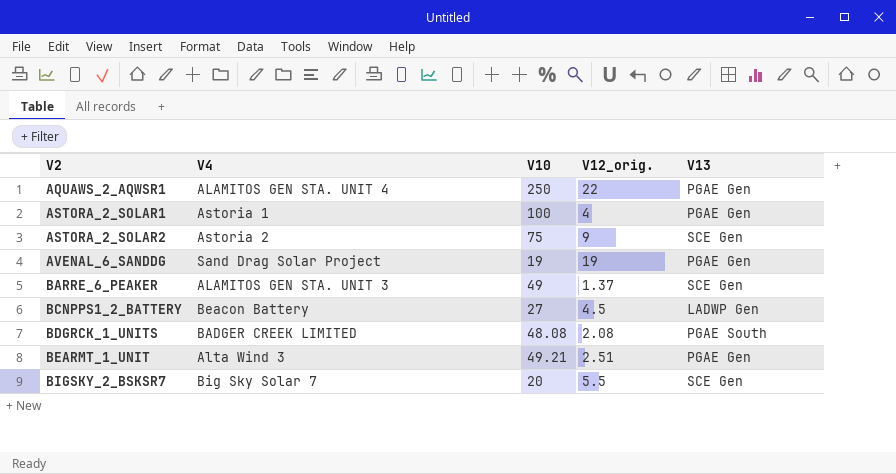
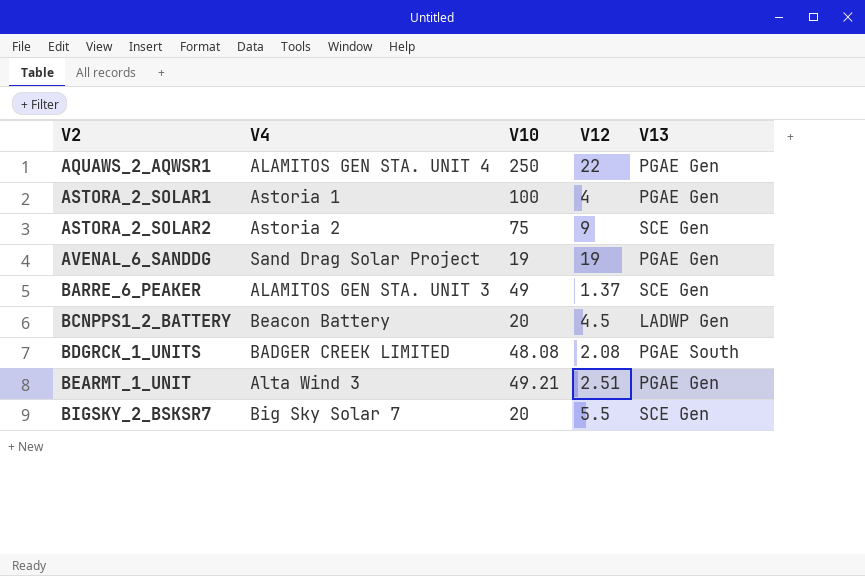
column name: V12_orig. -> V12
BCNPPS1_2_BATTERY | V10: 27 -> 20

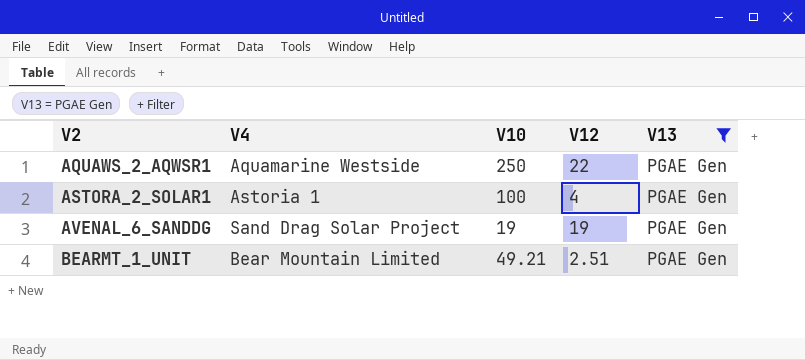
filter: none -> V13 = PGAE Gen
AQUAWS_2_AQWSR1 | V4: ALAMITOS GEN STA. UNIT 4 -> Aquamarine Westside
BEARMT_1_UNIT | V4: Alta Wind 3 -> Bear Mountain Limited

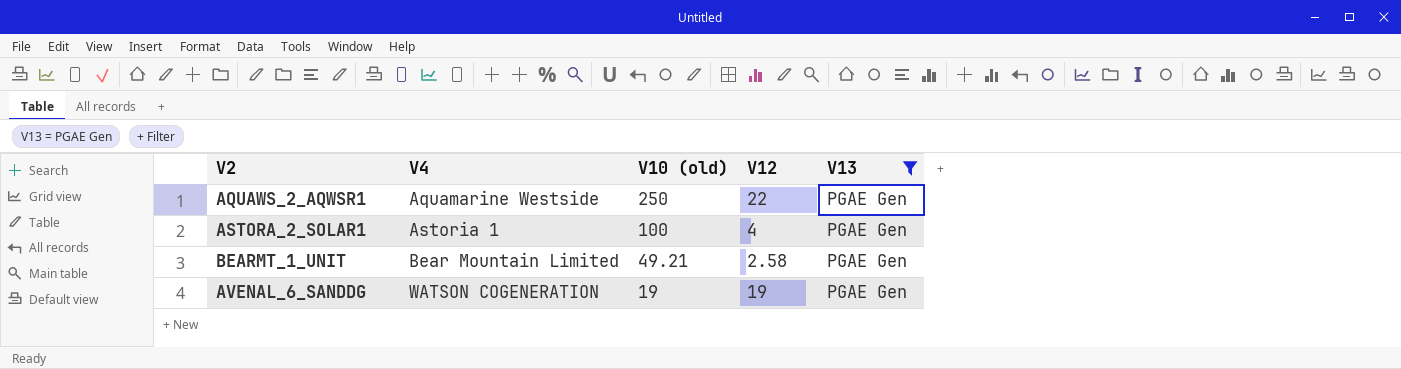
row order: V2 ascending -> V4 ascending
column name: V10 -> V10 (old)
BEARMT_1_UNIT | V12: 2.51 -> 2.58
AVENAL_6_SANDDG | V4: Sand Drag Solar Project -> WATSON COGENERATION

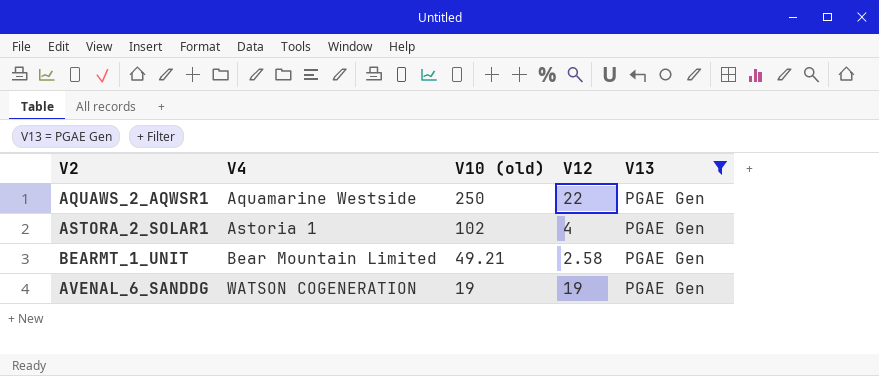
ASTORA_2_SOLAR1 | V10 (old): 100 -> 102

